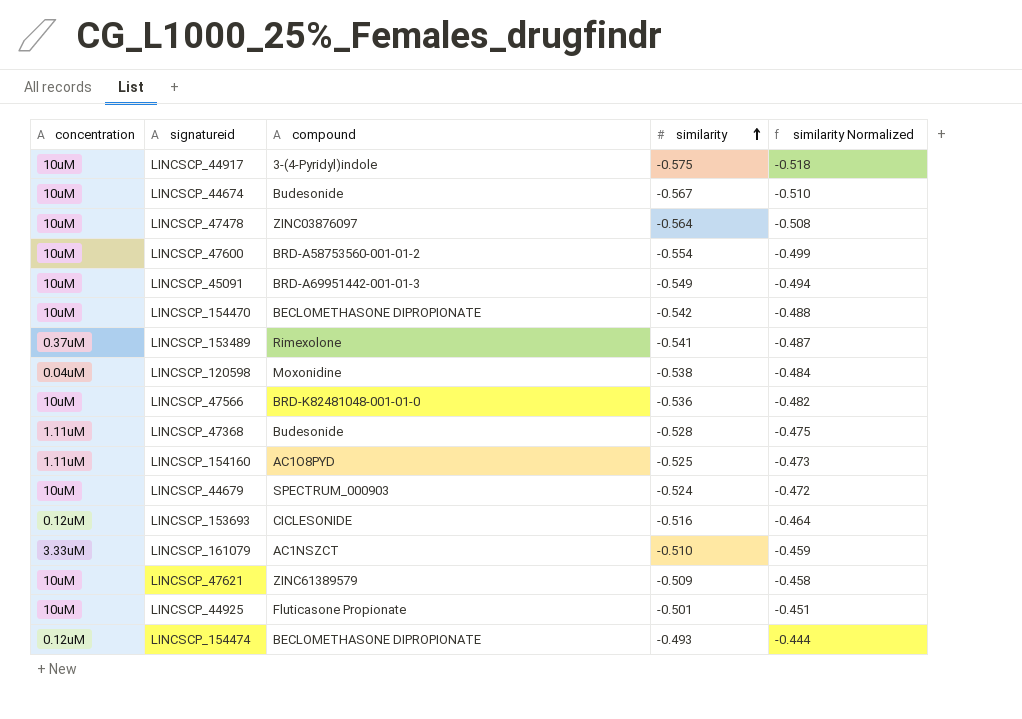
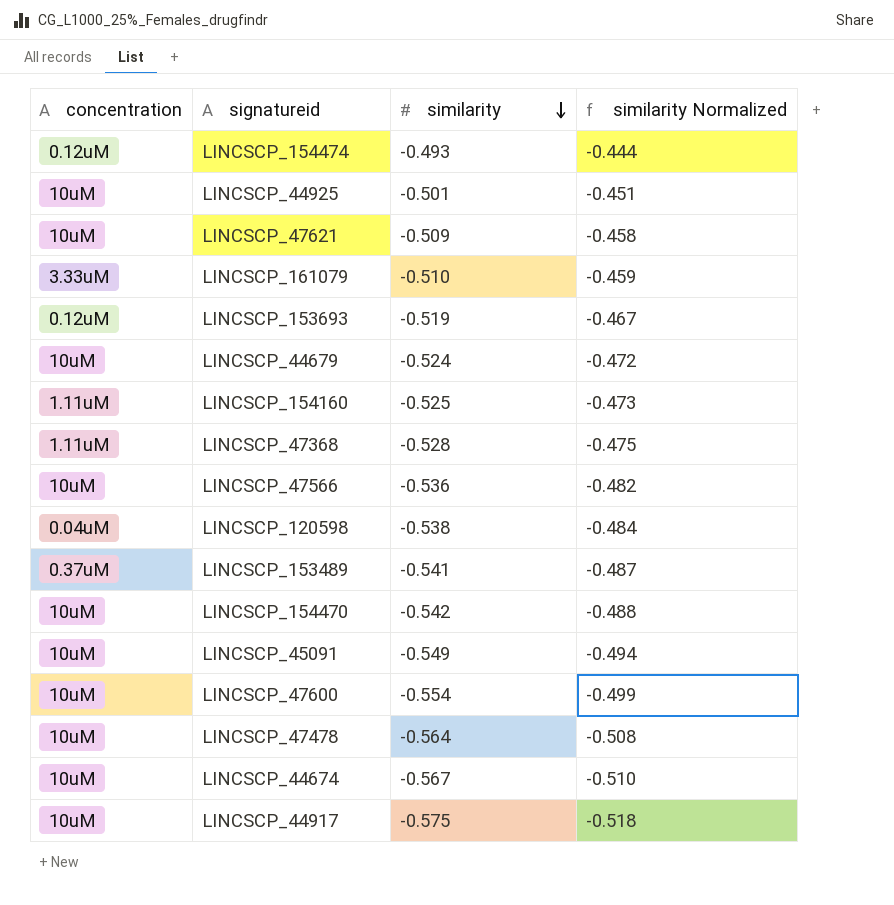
row order: similarity ascending -> similarity descending
column compound | position: 3 -> none
LINCSCP_153693 | similarity: -0.516 -> -0.519
LINCSCP_153693 | similarity Normalized: -0.464 -> -0.467

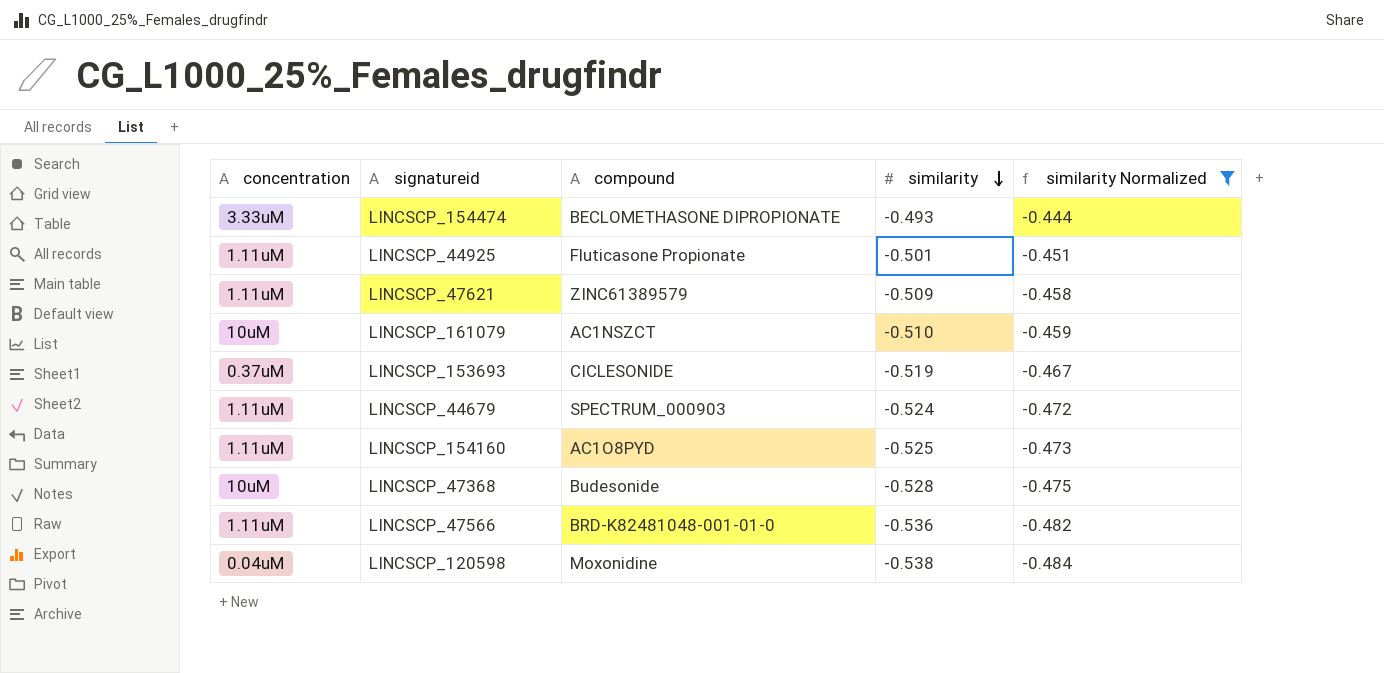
filter: none -> similarity Normalized >= -0.484
column compound | position: none -> 3
LINCSCP_154474 | concentration: 0.12uM -> 3.33uM
LINCSCP_44925 | concentration: 10uM -> 1.11uM
LINCSCP_47621 | concentration: 10uM -> 1.11uM
LINCSCP_161079 | concentration: 3.33uM -> 10uM
LINCSCP_153693 | concentration: 0.12uM -> 0.37uM
LINCSCP_44679 | concentration: 10uM -> 1.11uM
LINCSCP_47368 | concentration: 1.11uM -> 10uM
LINCSCP_47566 | concentration: 10uM -> 1.11uM

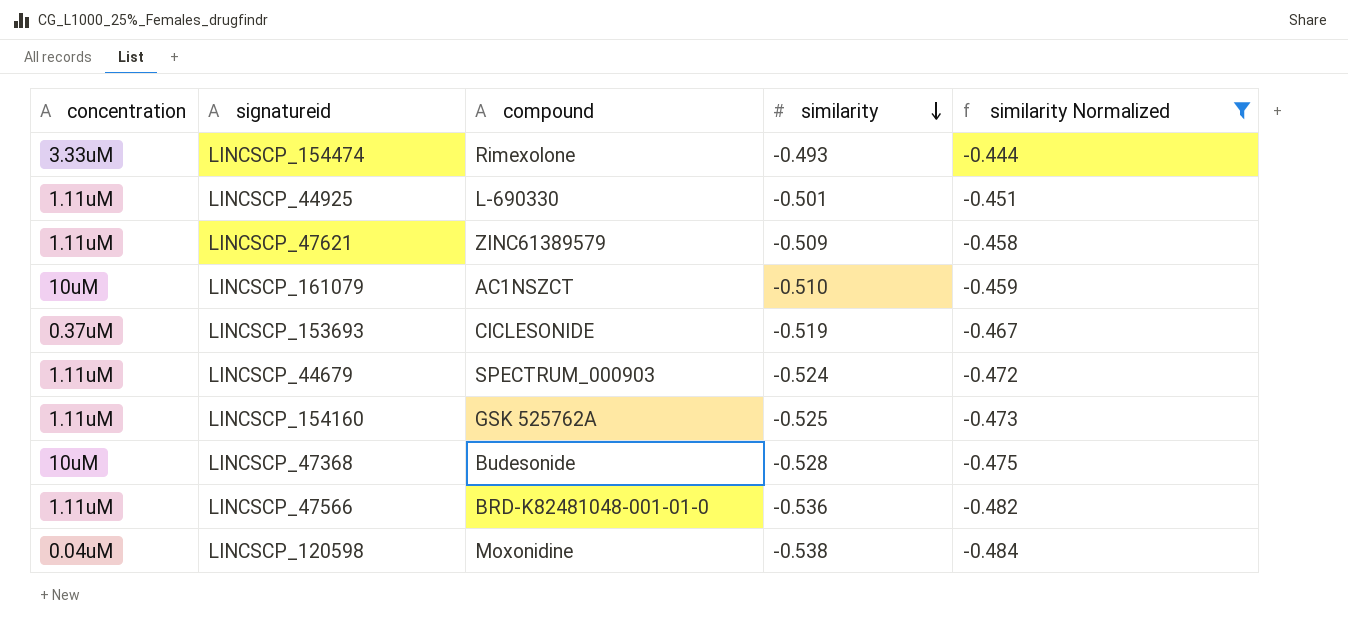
LINCSCP_154474 | compound: BECLOMETHASONE DIPROPIONATE -> Rimexolone
LINCSCP_44925 | compound: Fluticasone Propionate -> L-690330
LINCSCP_154160 | compound: AC1O8PYD -> GSK 525762A

